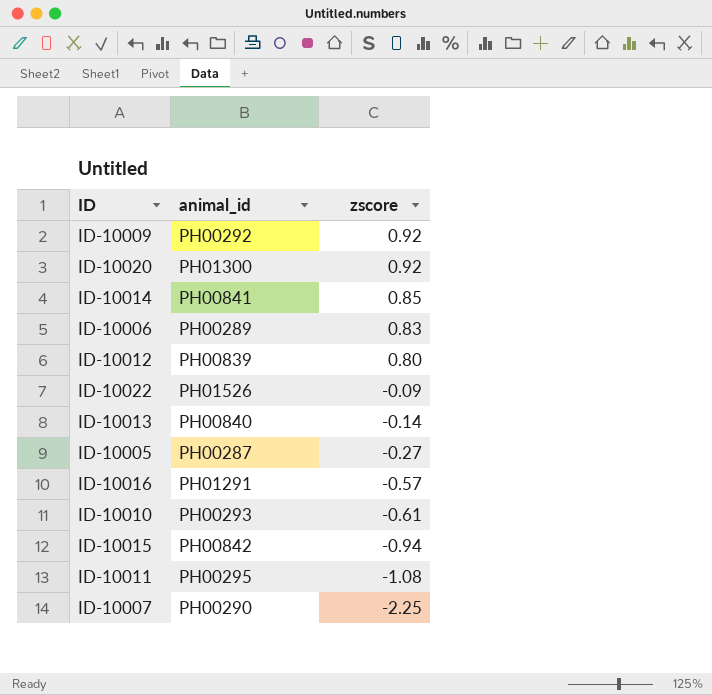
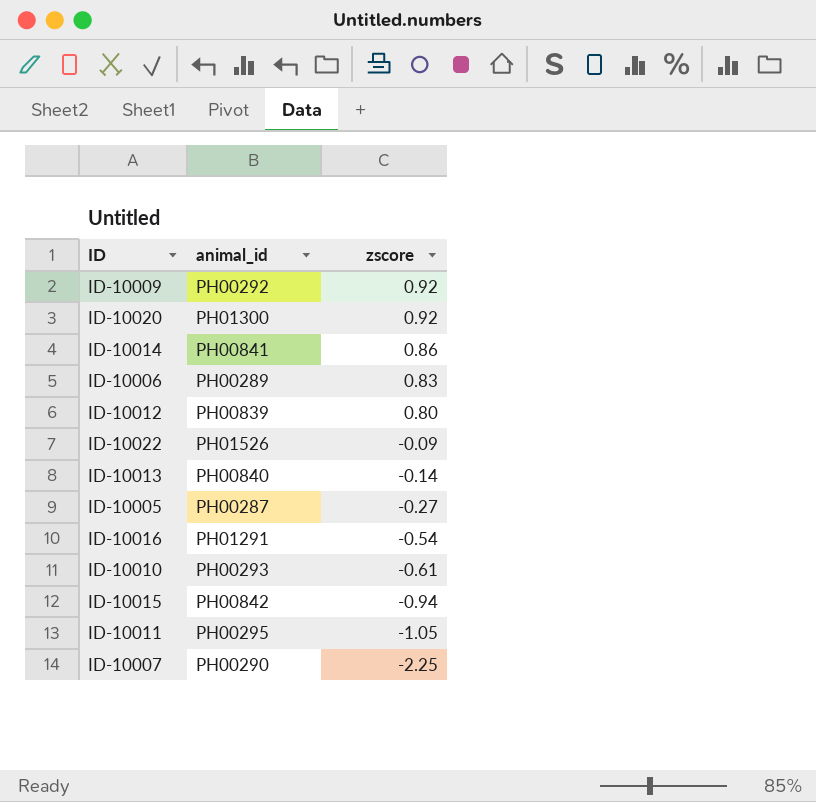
ID-10014 | zscore: 0.85 -> 0.86
ID-10016 | zscore: -0.57 -> -0.54
ID-10011 | zscore: -1.08 -> -1.05

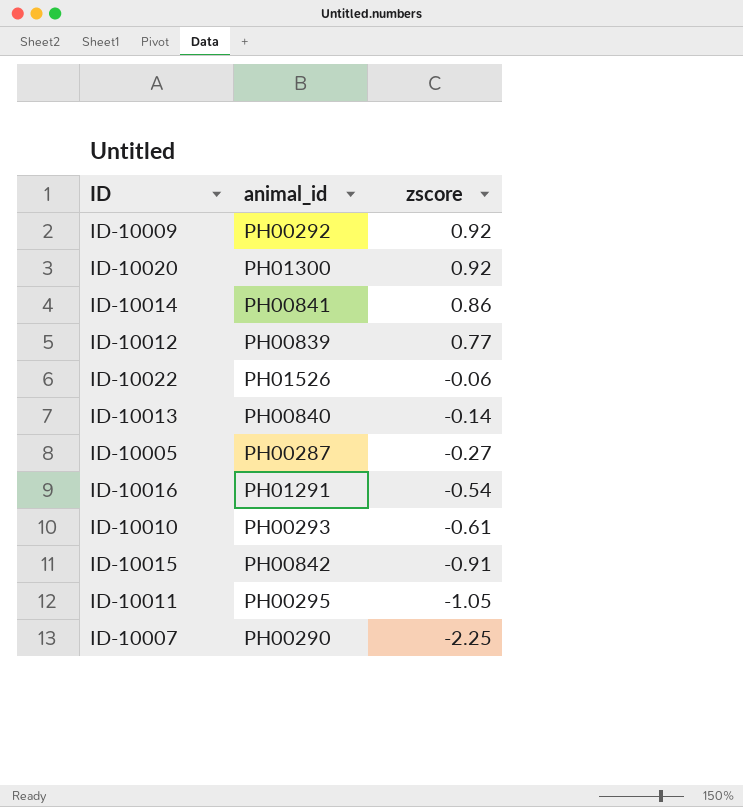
row ID-10006: PH00289 | 0.83 -> none
ID-10012 | zscore: 0.80 -> 0.77
ID-10022 | zscore: -0.09 -> -0.06
ID-10015 | zscore: -0.94 -> -0.91

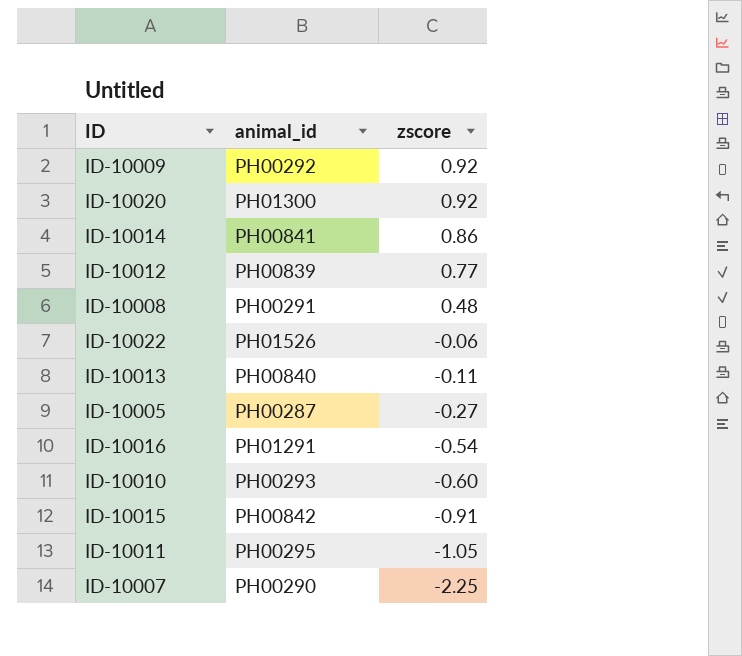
row ID-10008: none -> PH00291 | 0.48
ID-10013 | zscore: -0.14 -> -0.11
ID-10010 | zscore: -0.61 -> -0.60

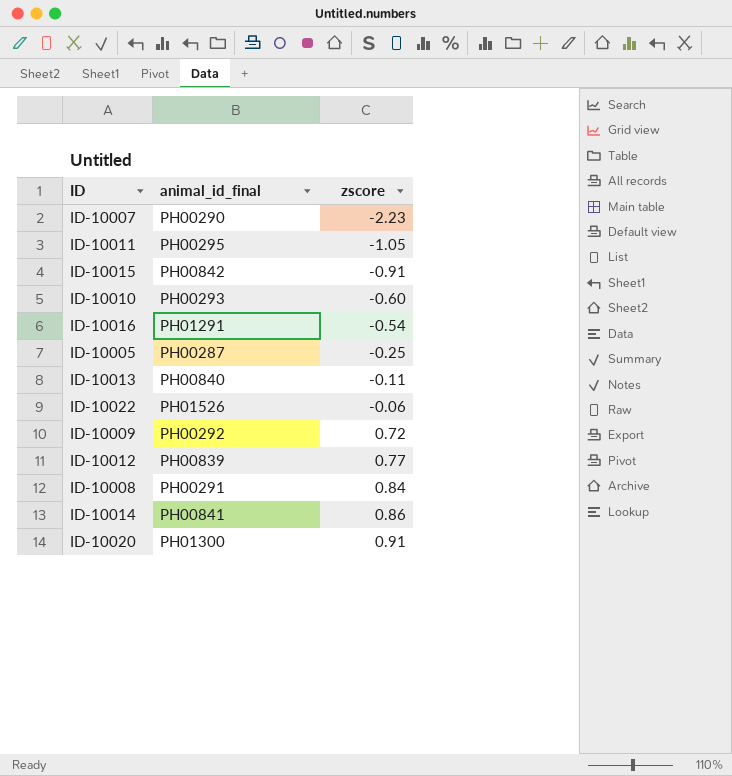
row order: zscore descending -> zscore ascending
column name: animal_id -> animal_id_final
ID-10007 | zscore: -2.25 -> -2.23
ID-10005 | zscore: -0.27 -> -0.25
ID-10009 | zscore: 0.92 -> 0.72
ID-10008 | zscore: 0.48 -> 0.84
ID-10020 | zscore: 0.92 -> 0.91

